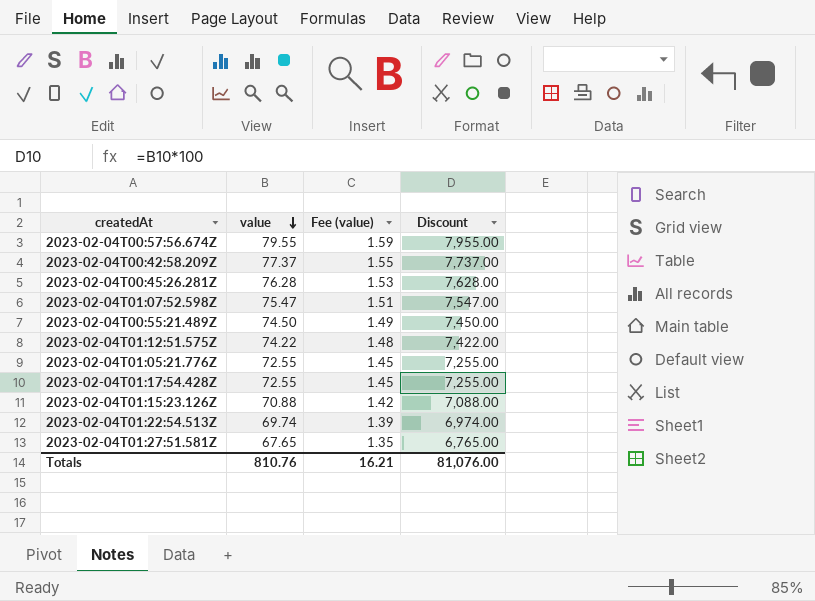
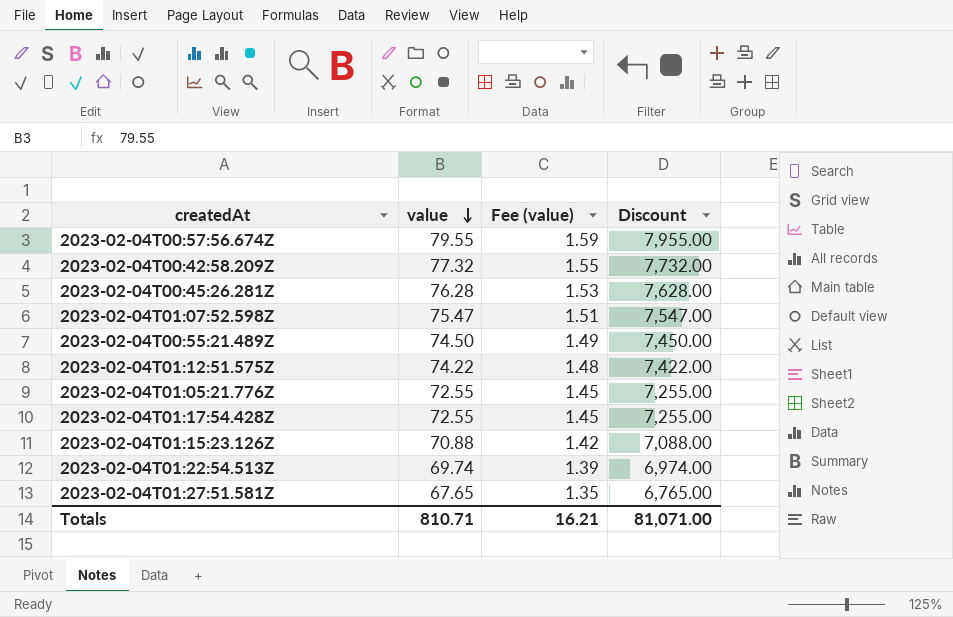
2023-02-04T00:42:58.209Z | value: 77.37 -> 77.32
2023-02-04T00:42:58.209Z | Discount: 7,737.00 -> 7,732.00
Totals | value: 810.76 -> 810.71
Totals | Discount: 81,076.00 -> 81,071.00

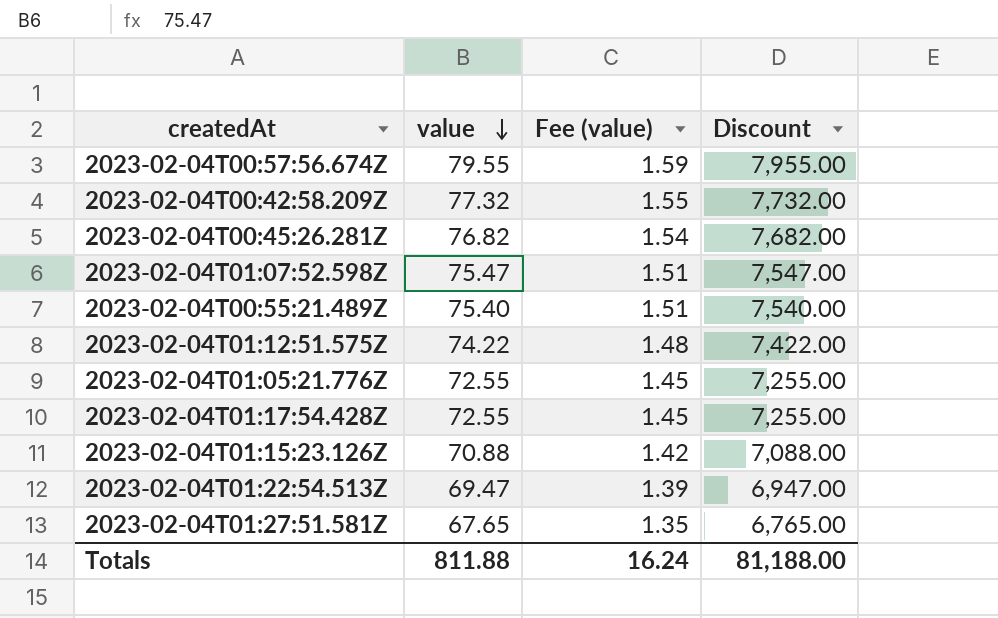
2023-02-04T00:45:26.281Z | value: 76.28 -> 76.82
2023-02-04T00:45:26.281Z | Fee (value): 1.53 -> 1.54
2023-02-04T00:45:26.281Z | Discount: 7,628.00 -> 7,682.00
2023-02-04T00:55:21.489Z | value: 74.50 -> 75.40
2023-02-04T00:55:21.489Z | Fee (value): 1.49 -> 1.51
2023-02-04T00:55:21.489Z | Discount: 7,450.00 -> 7,540.00
2023-02-04T01:22:54.513Z | value: 69.74 -> 69.47
2023-02-04T01:22:54.513Z | Discount: 6,974.00 -> 6,947.00
Totals | value: 810.71 -> 811.88
Totals | Fee (value): 16.21 -> 16.24
Totals | Discount: 81,071.00 -> 81,188.00

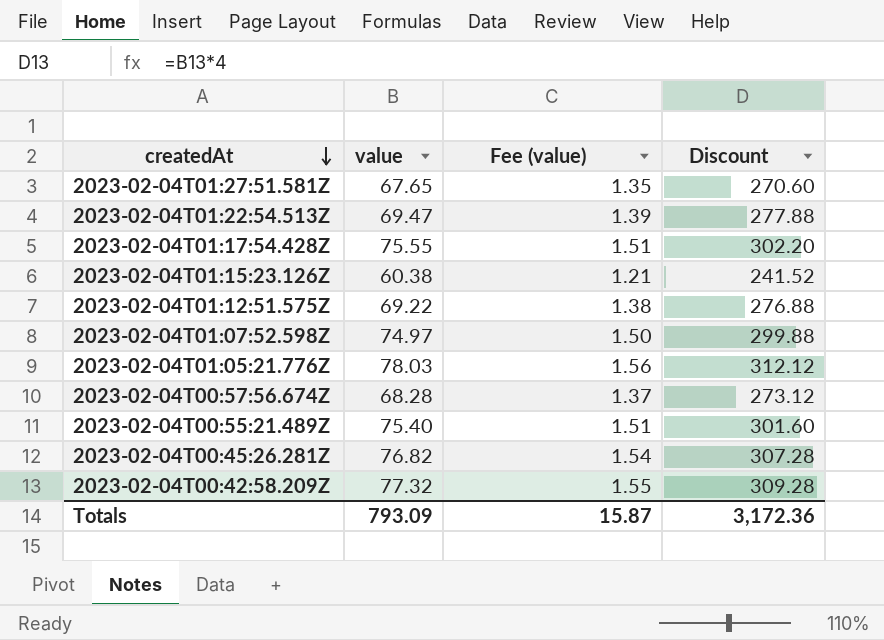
row order: value descending -> createdAt descending
column Discount | formula: [value] * 100 -> [value] * 4
2023-02-04T01:17:54.428Z | value: 72.55 -> 75.55
2023-02-04T01:17:54.428Z | Fee (value): 1.45 -> 1.51
2023-02-04T01:15:23.126Z | value: 70.88 -> 60.38
2023-02-04T01:15:23.126Z | Fee (value): 1.42 -> 1.21
2023-02-04T01:12:51.575Z | value: 74.22 -> 69.22
2023-02-04T01:12:51.575Z | Fee (value): 1.48 -> 1.38
2023-02-04T01:07:52.598Z | value: 75.47 -> 74.97
2023-02-04T01:07:52.598Z | Fee (value): 1.51 -> 1.50
2023-02-04T01:05:21.776Z | value: 72.55 -> 78.03
2023-02-04T01:05:21.776Z | Fee (value): 1.45 -> 1.56
2023-02-04T00:57:56.674Z | value: 79.55 -> 68.28
2023-02-04T00:57:56.674Z | Fee (value): 1.59 -> 1.37
Totals | value: 811.88 -> 793.09
Totals | Fee (value): 16.24 -> 15.87
Totals | Discount: 81,188.00 -> 3,172.36

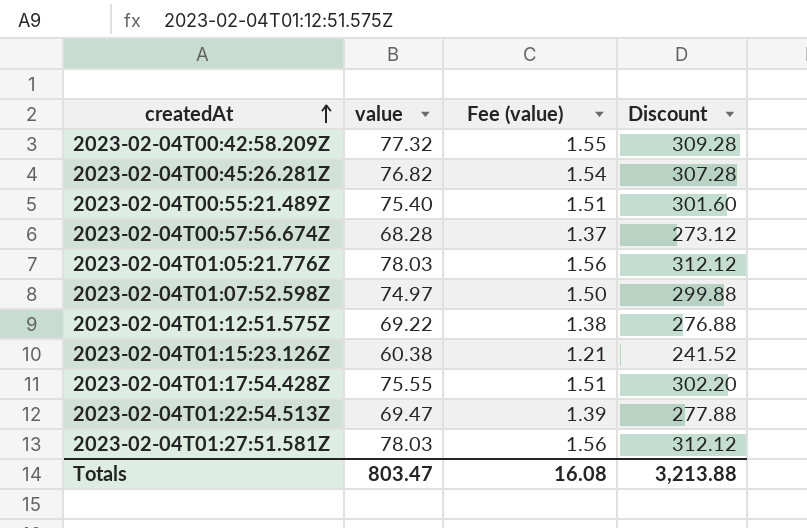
row order: createdAt descending -> createdAt ascending
2023-02-04T01:27:51.581Z | value: 67.65 -> 78.03
2023-02-04T01:27:51.581Z | Fee (value): 1.35 -> 1.56
2023-02-04T01:27:51.581Z | Discount: 270.60 -> 312.12
Totals | value: 793.09 -> 803.47
Totals | Fee (value): 15.87 -> 16.08
Totals | Discount: 3,172.36 -> 3,213.88

